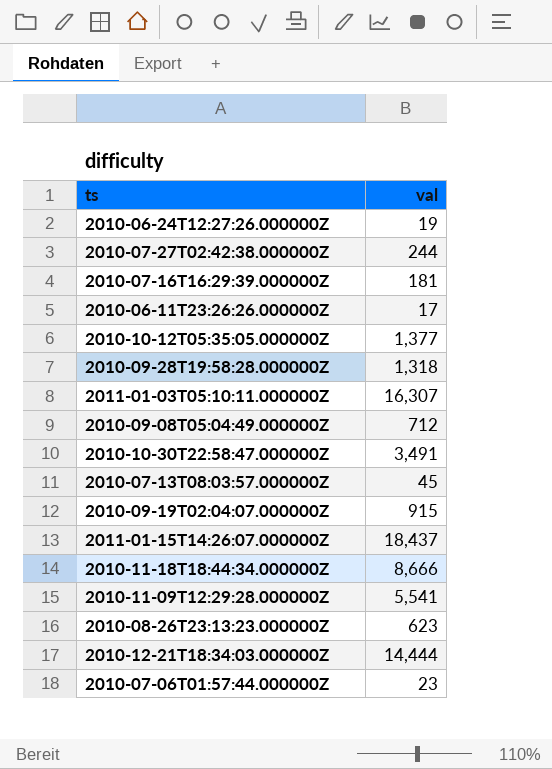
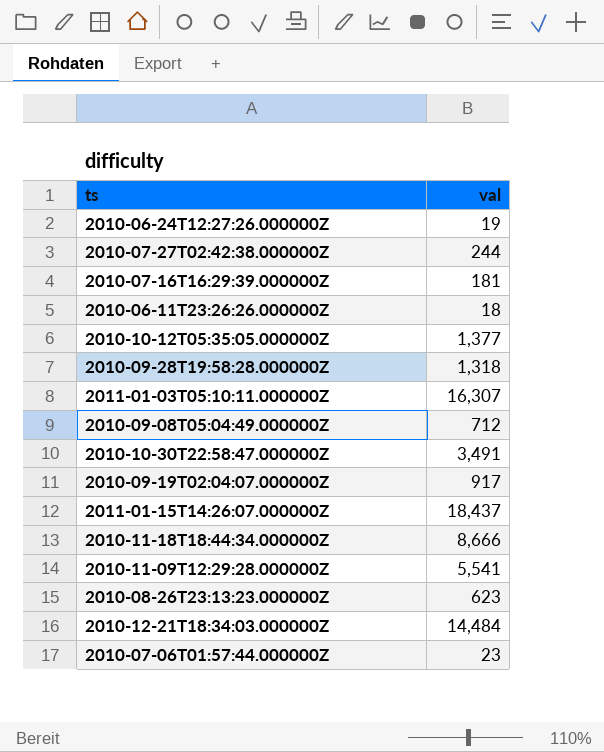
row 2010-07-13T08:03:57.000000Z: 45 -> none
2010-06-11T23:26:26.000000Z | val: 17 -> 18
2010-09-19T02:04:07.000000Z | val: 915 -> 917
2010-12-21T18:34:03.000000Z | val: 14,444 -> 14,484

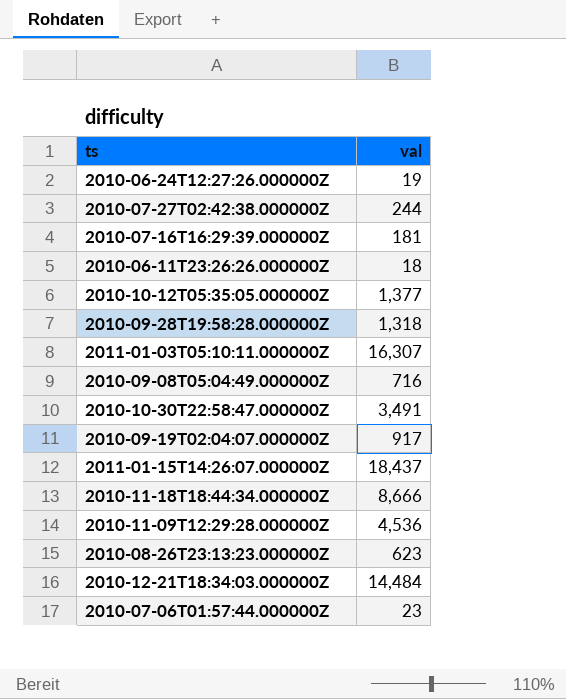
2010-09-08T05:04:49.000000Z | val: 712 -> 716
2010-11-09T12:29:28.000000Z | val: 5,541 -> 4,536

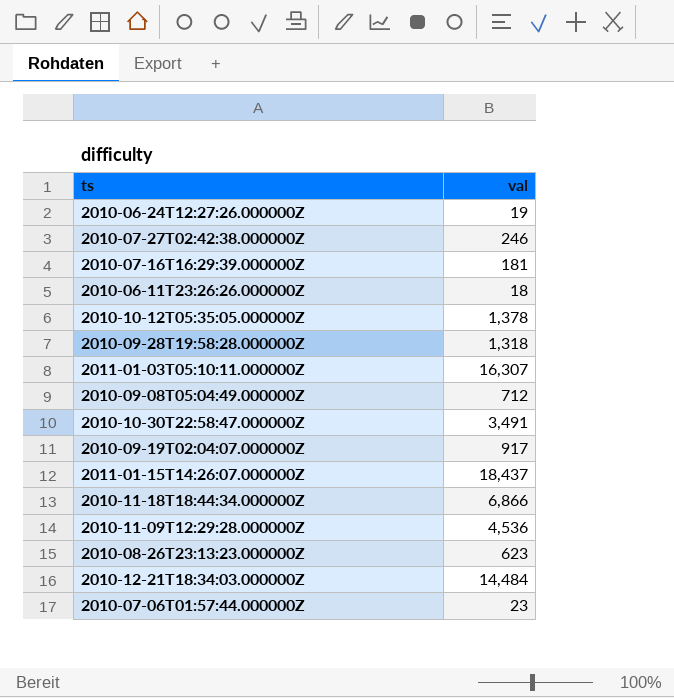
2010-07-27T02:42:38.000000Z | val: 244 -> 246
2010-10-12T05:35:05.000000Z | val: 1,377 -> 1,378
2010-09-08T05:04:49.000000Z | val: 716 -> 712
2010-11-18T18:44:34.000000Z | val: 8,666 -> 6,866

